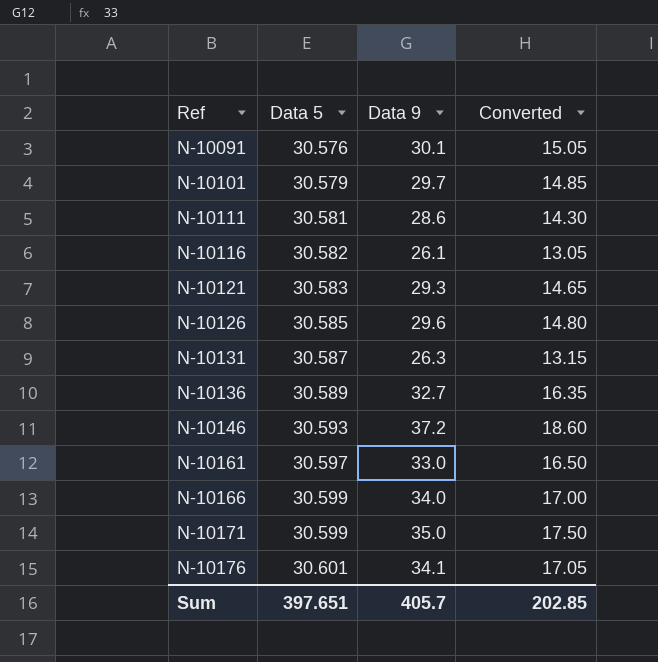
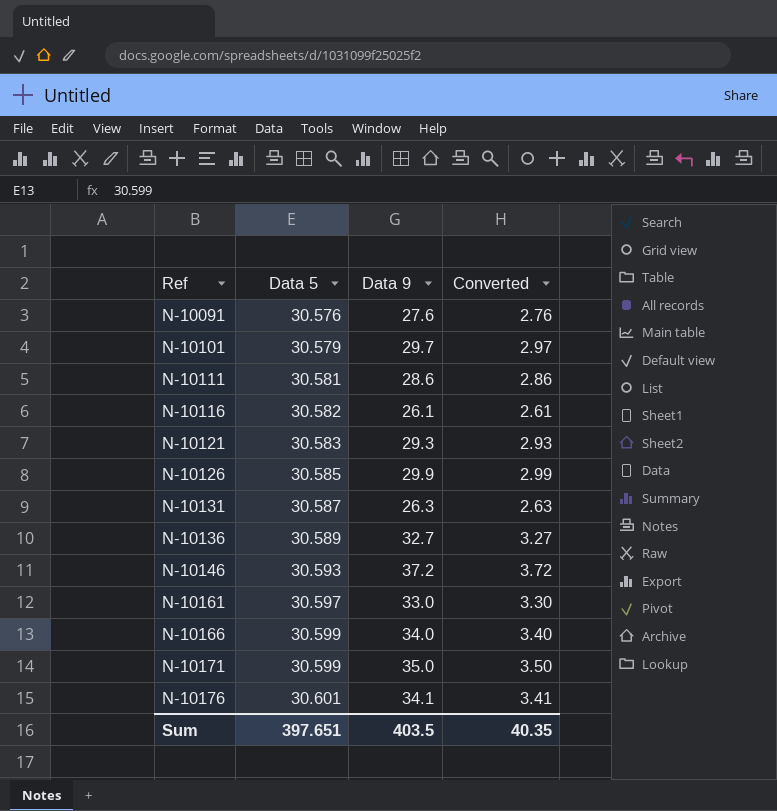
column Converted | formula: [Data 9] * 0.5 -> [Data 9] * 0.1
N-10091 | Data 9: 30.1 -> 27.6
N-10126 | Data 9: 29.6 -> 29.9
Sum | Data 9: 405.7 -> 403.5
Sum | Converted: 202.85 -> 40.35

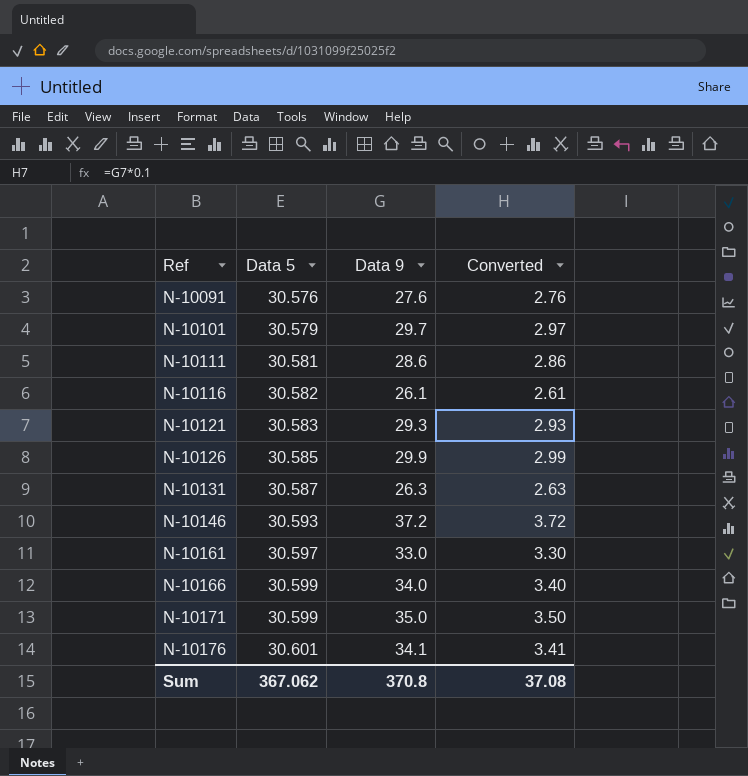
row N-10136: 30.589 | 32.7 | 3.27 -> none
Sum | Data 5: 397.651 -> 367.062
Sum | Data 9: 403.5 -> 370.8
Sum | Converted: 40.35 -> 37.08

